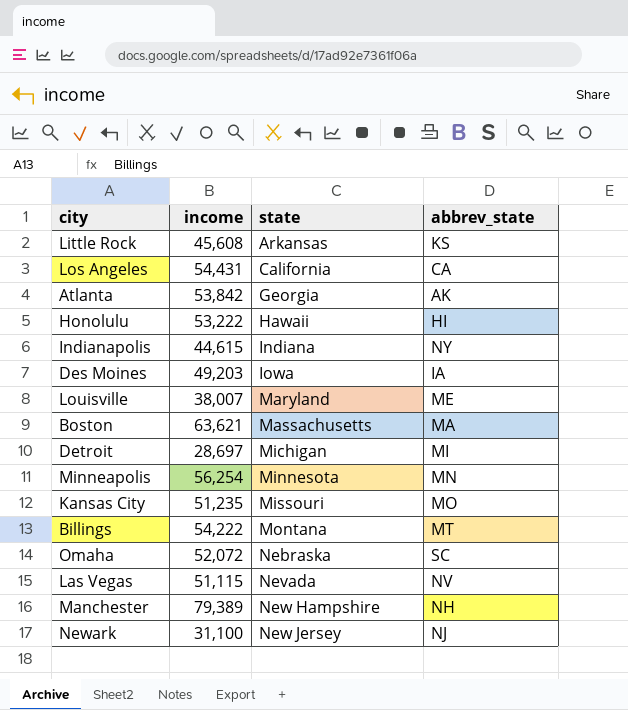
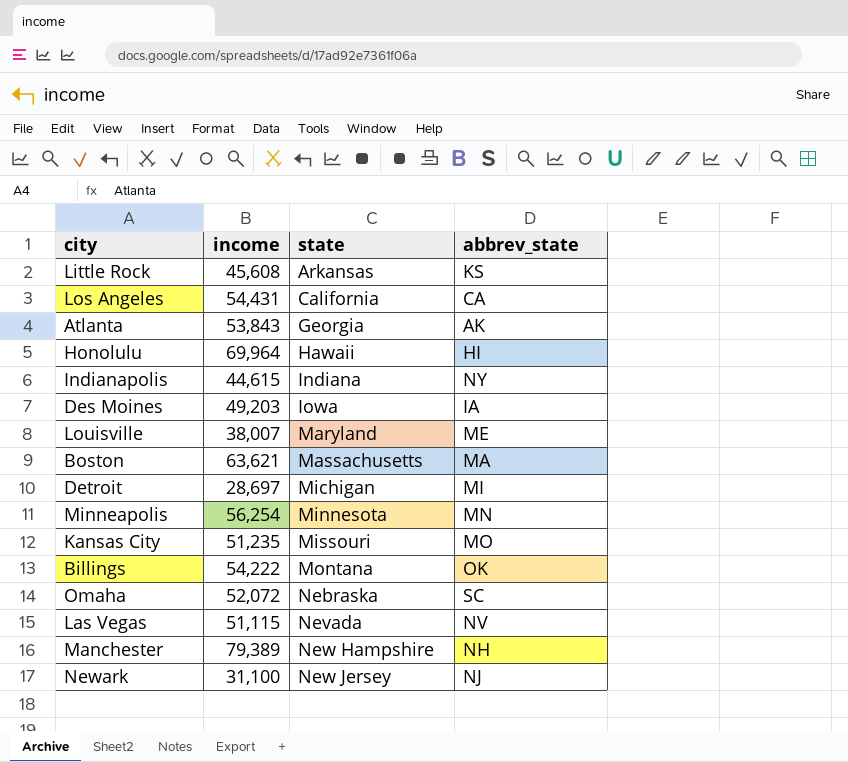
Atlanta | income: 53,842 -> 53,843
Honolulu | income: 53,222 -> 69,964
Billings | abbrev_state: MT -> OK

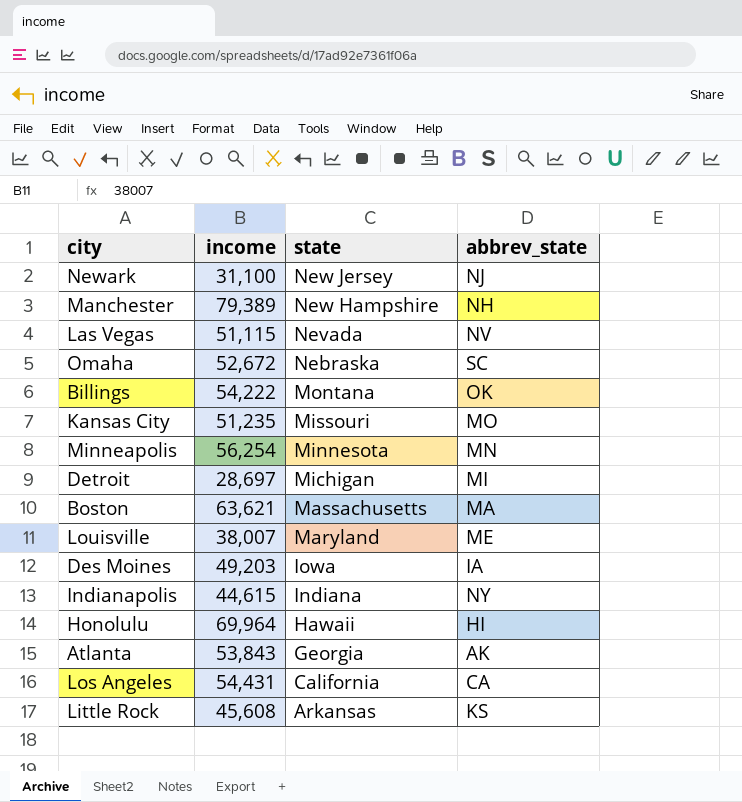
row order: state ascending -> state descending
Omaha | income: 52,072 -> 52,672

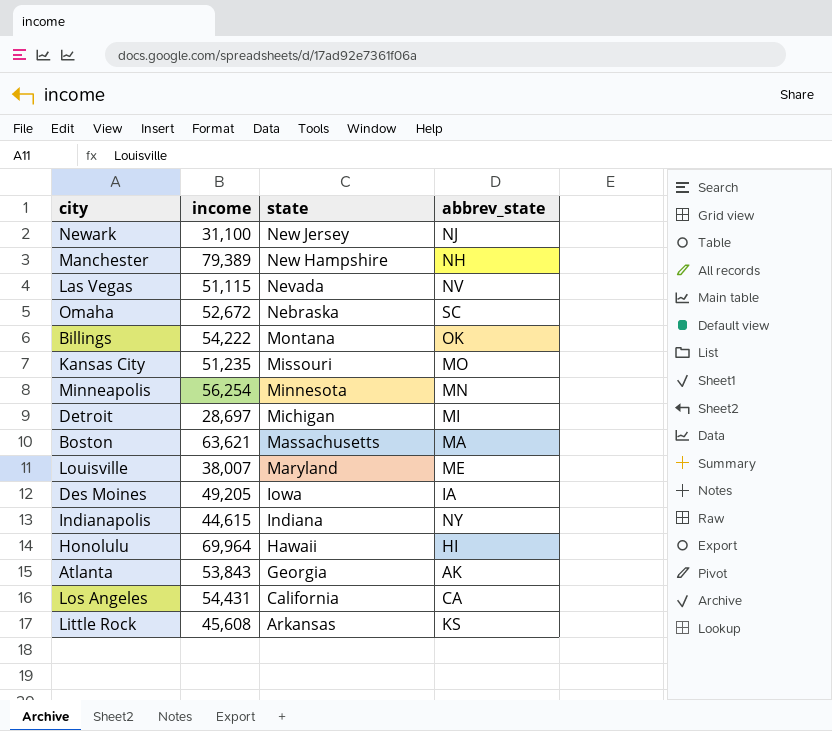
Des Moines | income: 49,203 -> 49,205

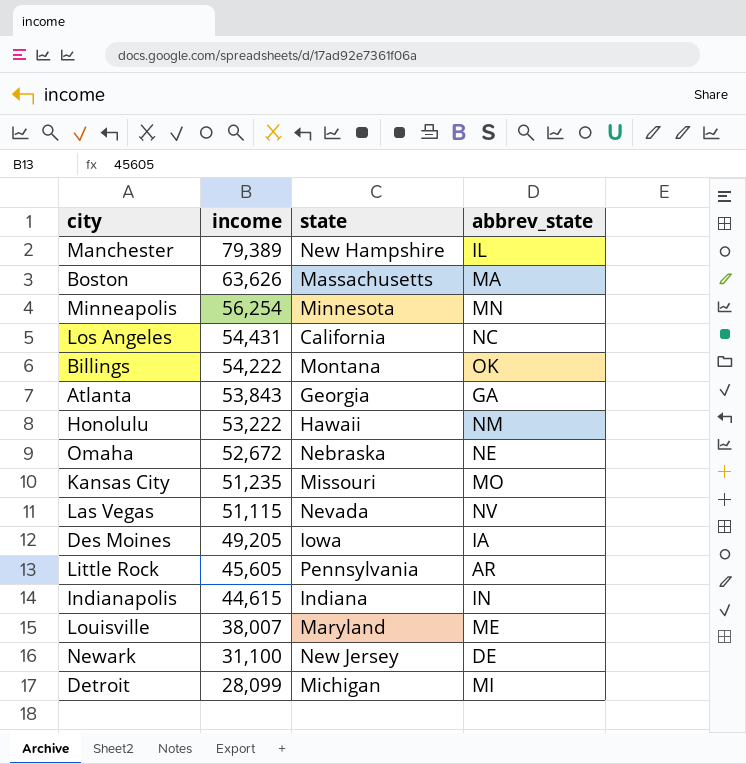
row order: state descending -> income descending
Manchester | abbrev_state: NH -> IL
Boston | income: 63,621 -> 63,626
Los Angeles | abbrev_state: CA -> NC
Atlanta | abbrev_state: AK -> GA
Honolulu | income: 69,964 -> 53,222
Honolulu | abbrev_state: HI -> NM
Omaha | abbrev_state: SC -> NE
Little Rock | income: 45,608 -> 45,605
Little Rock | state: Arkansas -> Pennsylvania
Little Rock | abbrev_state: KS -> AR
Indianapolis | abbrev_state: NY -> IN
Newark | abbrev_state: NJ -> DE
Detroit | income: 28,697 -> 28,099

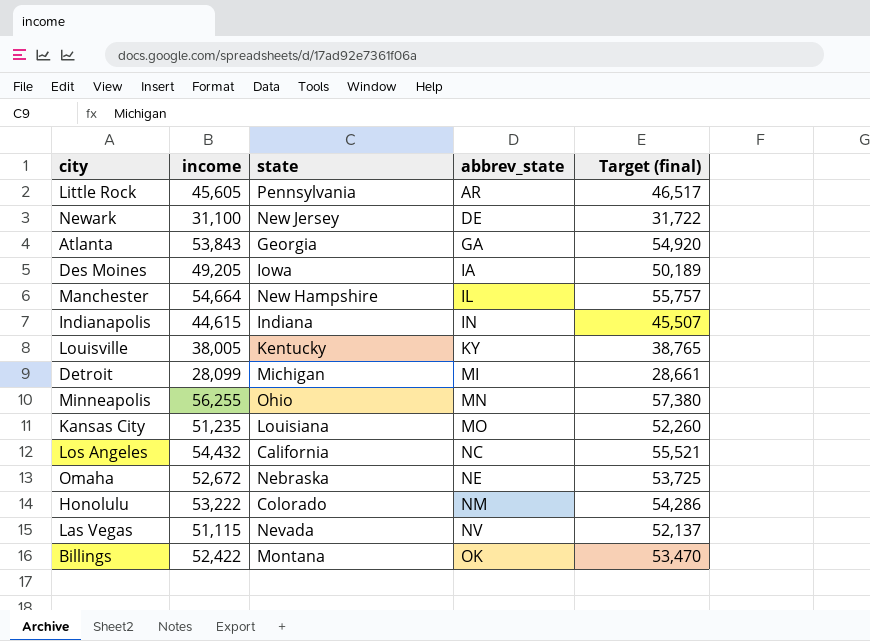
row order: income descending -> abbrev_state ascending
column Target (final) | formula: none -> [income] * 1.02
row Boston: 63,626 | Massachusetts | MA -> none
Manchester | income: 79,389 -> 54,664
Louisville | income: 38,007 -> 38,005
Louisville | state: Maryland -> Kentucky
Louisville | abbrev_state: ME -> KY
Minneapolis | income: 56,254 -> 56,255
Minneapolis | state: Minnesota -> Ohio
Kansas City | state: Missouri -> Louisiana
Los Angeles | income: 54,431 -> 54,432
Honolulu | state: Hawaii -> Colorado
Billings | income: 54,222 -> 52,422

